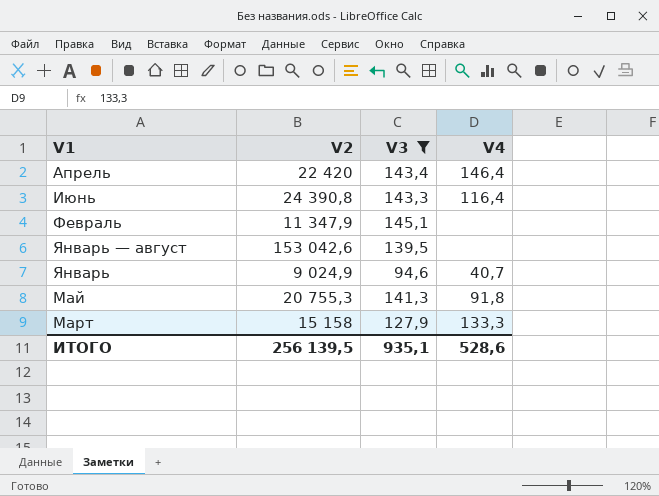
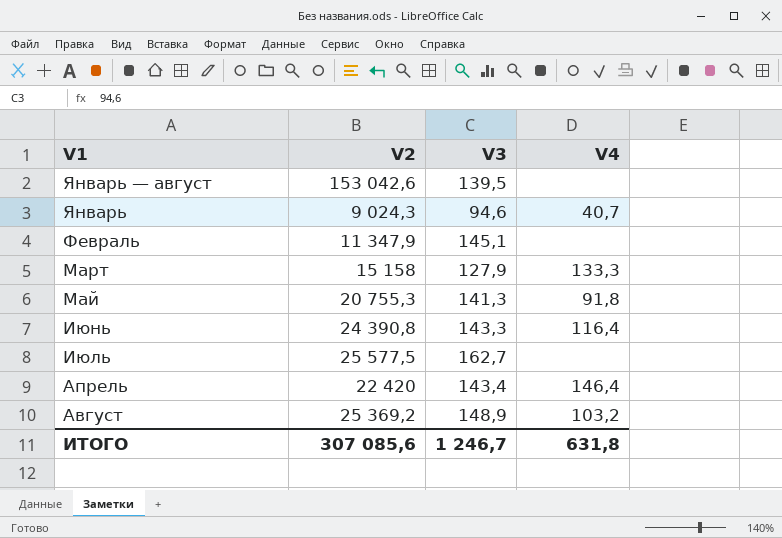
filter: V3 <= 145,1 -> none
row order: none -> V1 descending
Январь | V2: 9 024,9 -> 9 024,3
ИТОГО | V2: 256 139,5 -> 307 085,6
ИТОГО | V3: 935,1 -> 1 246,7
ИТОГО | V4: 528,6 -> 631,8

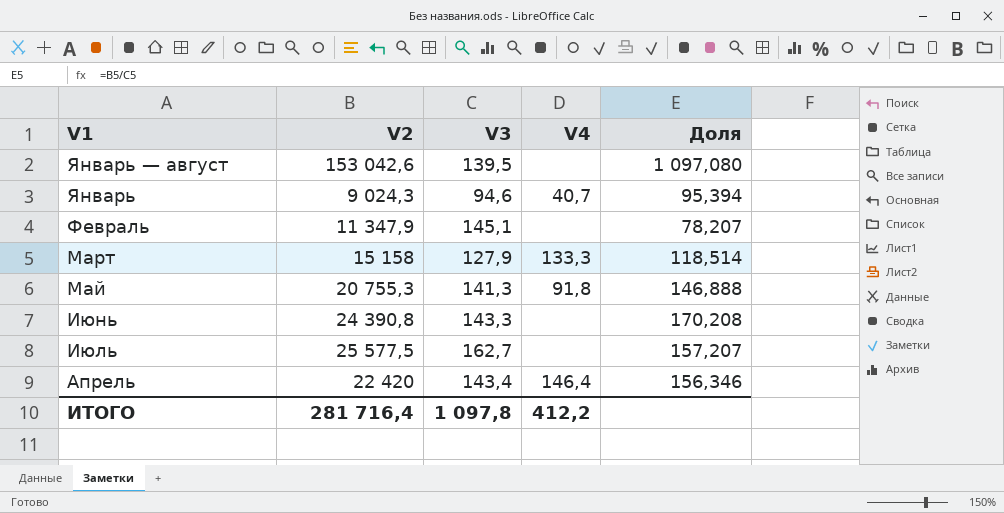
column Доля | formula: none -> [V2] / [V3]
row Август: 25 369,2 | 148,9 | 103,2 -> none
Июнь | V4: 116,4 -> none
ИТОГО | V2: 307 085,6 -> 281 716,4
ИТОГО | V3: 1 246,7 -> 1 097,8
ИТОГО | V4: 631,8 -> 412,2

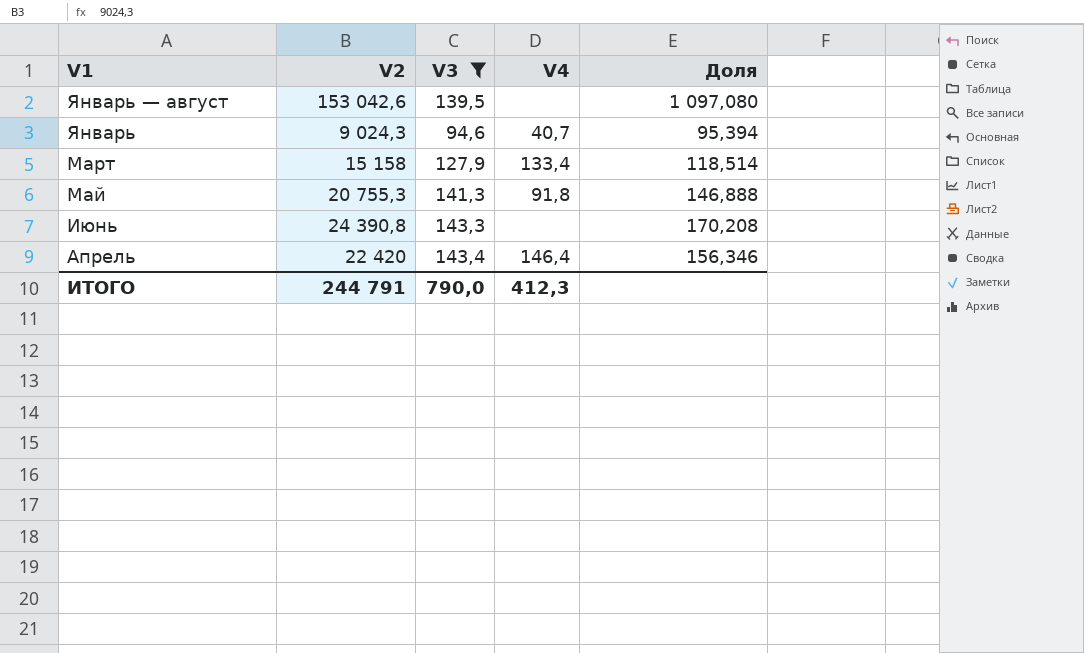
filter: none -> V3 <= 143,4
Март | V4: 133,3 -> 133,4
ИТОГО | V2: 281 716,4 -> 244 791
ИТОГО | V3: 1 097,8 -> 790,0
ИТОГО | V4: 412,2 -> 412,3

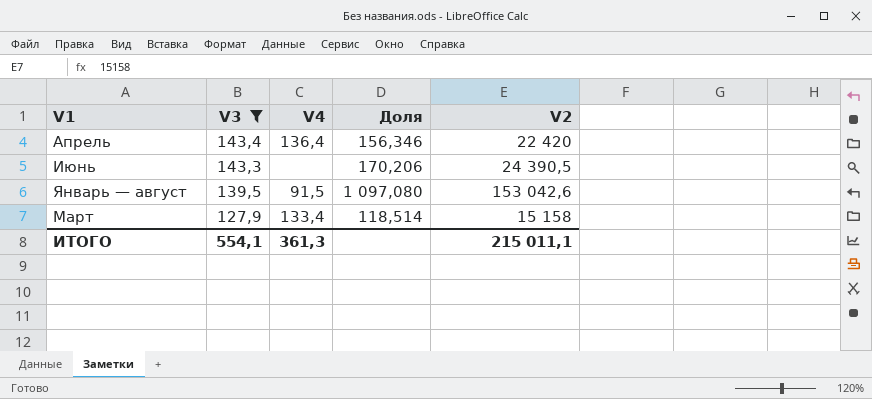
row order: V1 descending -> V3 descending
column V2 | position: 2 -> 5
row Январь: 9 024,3 | 94,6 | 40,7 | 95,394 -> none
row Май: 20 755,3 | 141,3 | 91,8 | 146,888 -> none
Апрель | V4: 146,4 -> 136,4
Июнь | Доля: 170,208 -> 170,206
Июнь | V2: 24 390,8 -> 24 390,5
Январь — август | V4: none -> 91,5
ИТОГО | V3: 790,0 -> 554,1
ИТОГО | V4: 412,3 -> 361,3
ИТОГО | V2: 244 791 -> 215 011,1

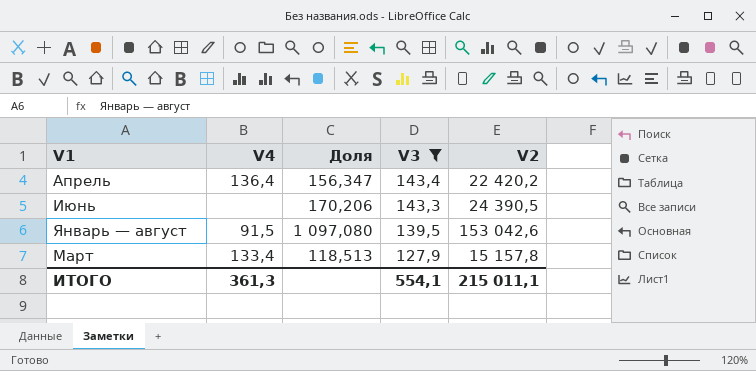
column V3 | position: 2 -> 4
Апрель | Доля: 156,346 -> 156,347
Апрель | V2: 22 420 -> 22 420,2
Март | Доля: 118,514 -> 118,513
Март | V2: 15 158 -> 15 157,8

